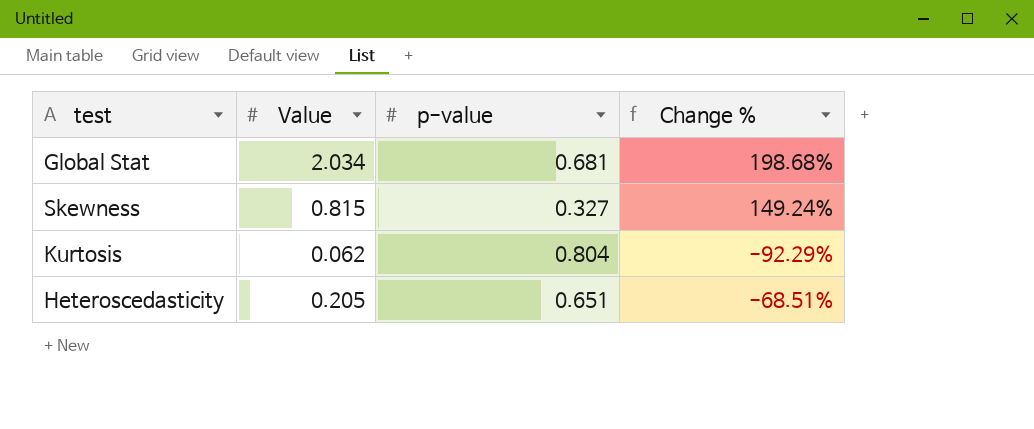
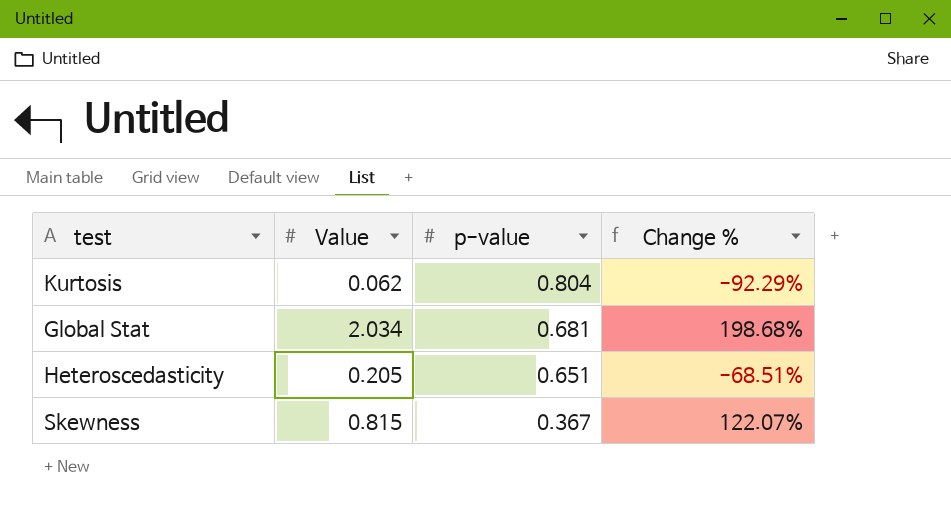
row order: none -> p-value descending
Skewness | p-value: 0.327 -> 0.367
Skewness | Change %: 149.24% -> 122.07%

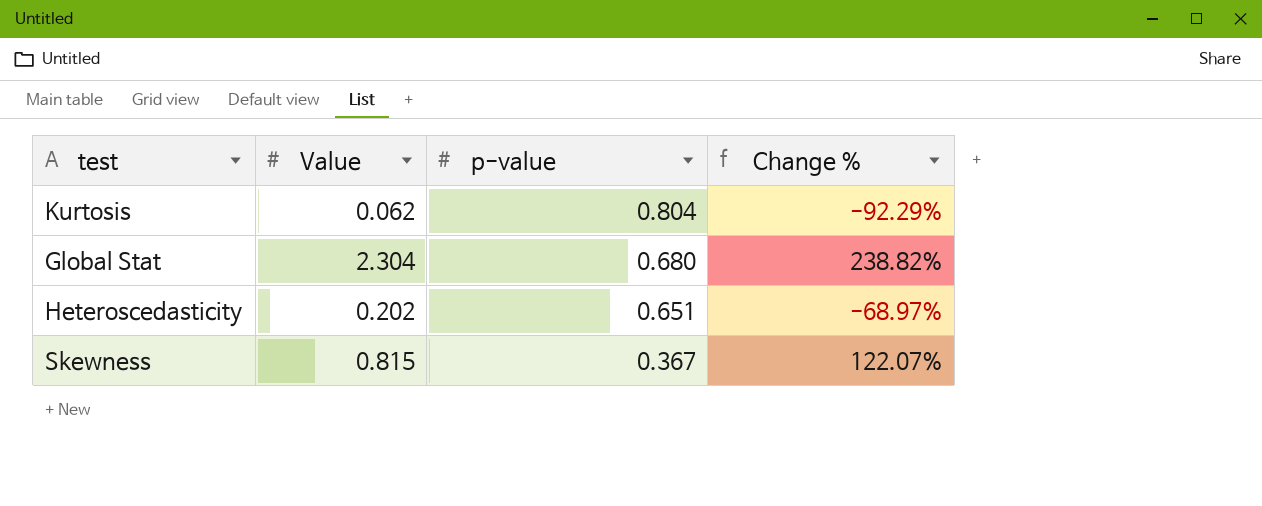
Global Stat | Value: 2.034 -> 2.304
Global Stat | p-value: 0.681 -> 0.680
Global Stat | Change %: 198.68% -> 238.82%
Heteroscedasticity | Value: 0.205 -> 0.202
Heteroscedasticity | Change %: -68.51% -> -68.97%

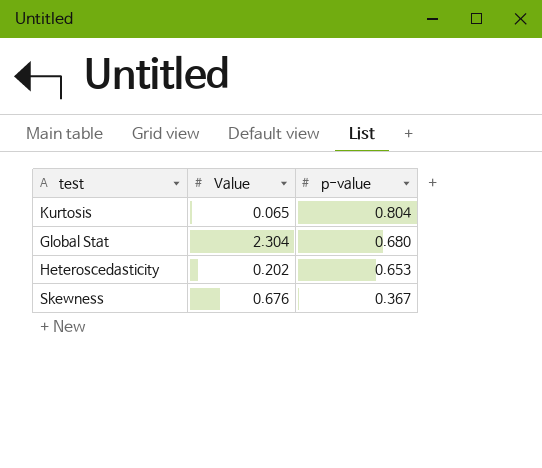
column Change % | formula: ([Value] - [p-value]) / [p-value] -> none
Kurtosis | Value: 0.062 -> 0.065
Heteroscedasticity | p-value: 0.651 -> 0.653
Skewness | Value: 0.815 -> 0.676

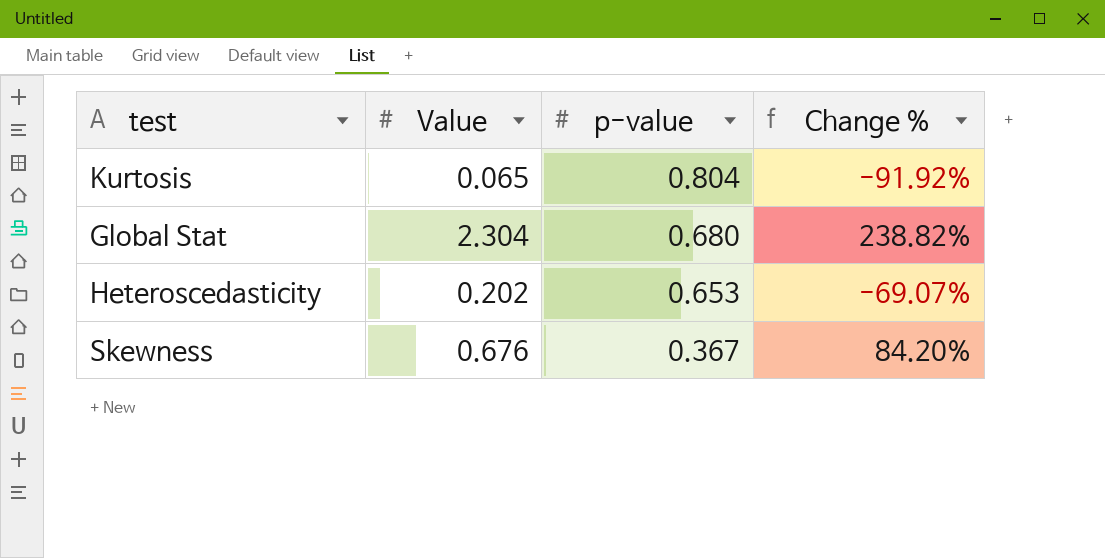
column Change % | formula: none -> ([Value] - [p-value]) / [p-value]

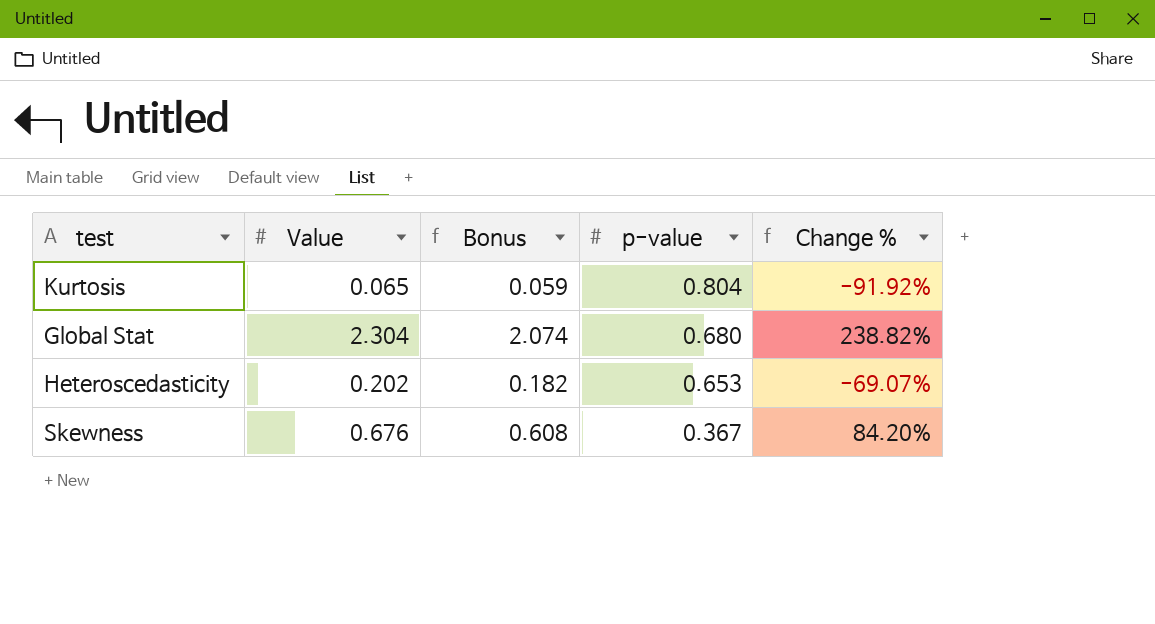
column Bonus | formula: none -> [Value] * 0.9

